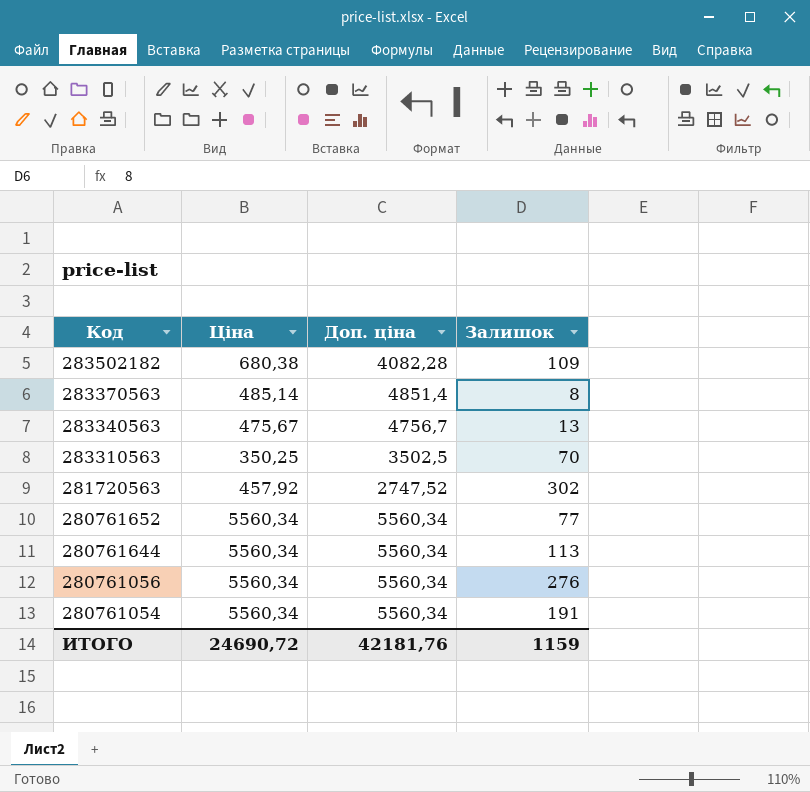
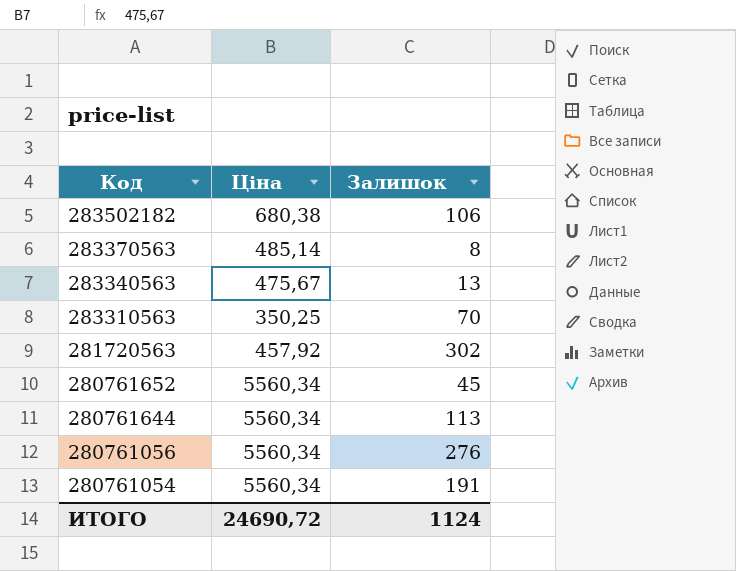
column Доп. ціна | position: 3 -> none
283502182 | Залишок: 109 -> 106
280761652 | Залишок: 77 -> 45
ИТОГО | Залишок: 1159 -> 1124

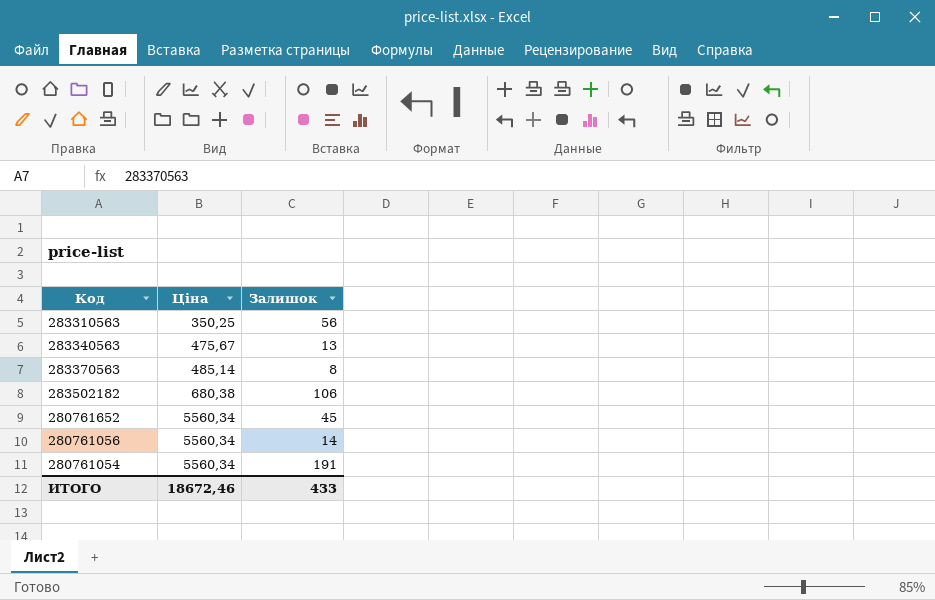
row order: Код descending -> Ціна ascending
row 281720563: 457,92 | 302 -> none
row 280761644: 5560,34 | 113 -> none
283310563 | Залишок: 70 -> 56
280761056 | Залишок: 276 -> 14
ИТОГО | Ціна: 24690,72 -> 18672,46
ИТОГО | Залишок: 1124 -> 433

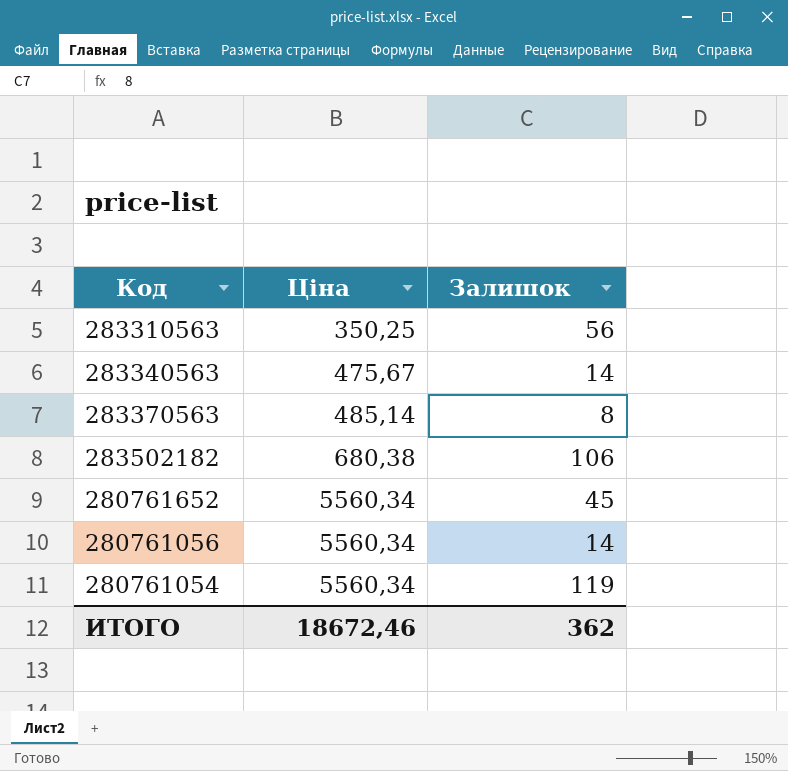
283340563 | Залишок: 13 -> 14
280761054 | Залишок: 191 -> 119
ИТОГО | Залишок: 433 -> 362

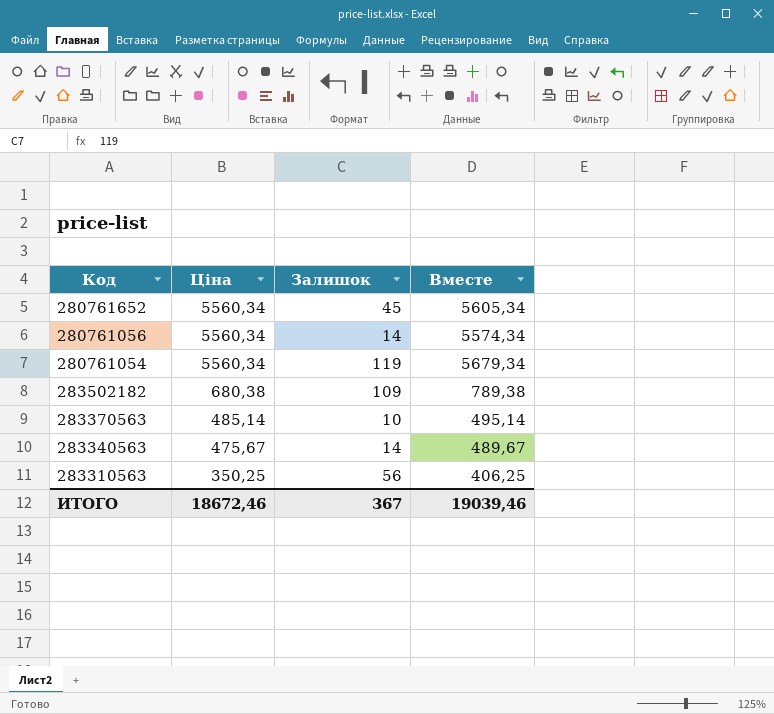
row order: Ціна ascending -> Ціна descending
column Вместе | formula: none -> [Ціна] + [Залишок]
283502182 | Залишок: 106 -> 109
283370563 | Залишок: 8 -> 10
ИТОГО | Залишок: 362 -> 367

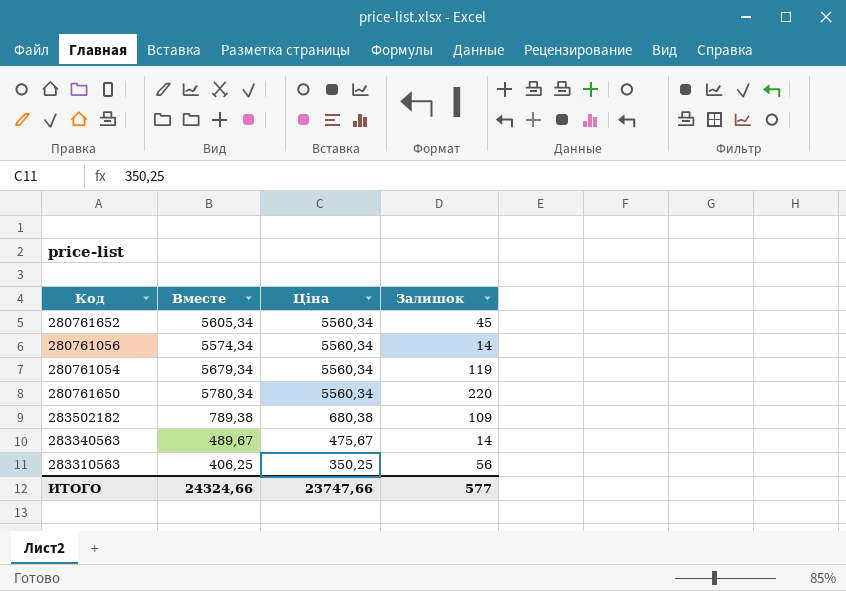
column Вместе | position: 4 -> 2
row 283370563: 485,14 | 10 | 495,14 -> none
row 280761650: none -> 5780,34 | 5560,34 | 220
ИТОГО | Вместе: 19039,46 -> 24324,66
ИТОГО | Ціна: 18672,46 -> 23747,66
ИТОГО | Залишок: 367 -> 577

